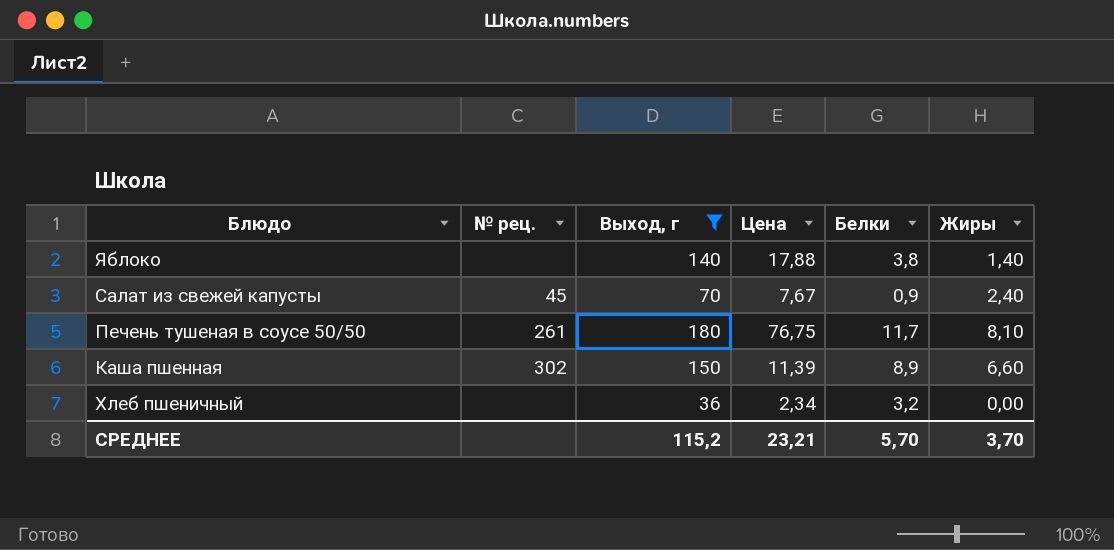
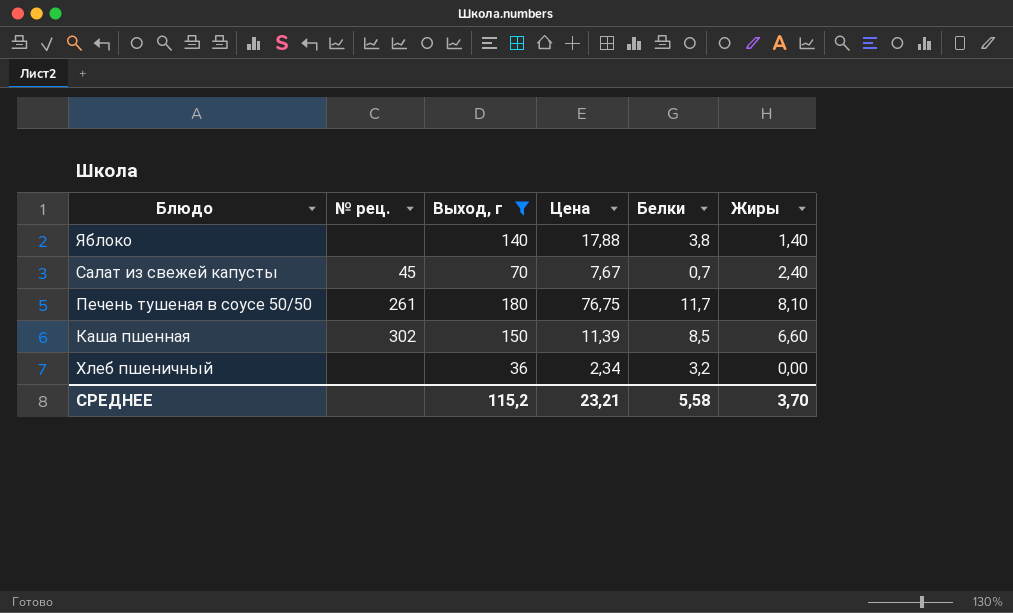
Салат из свежей капусты | Белки: 0,9 -> 0,7
Каша пшенная | Белки: 8,9 -> 8,5
СРЕДНЕЕ | Белки: 5,70 -> 5,58

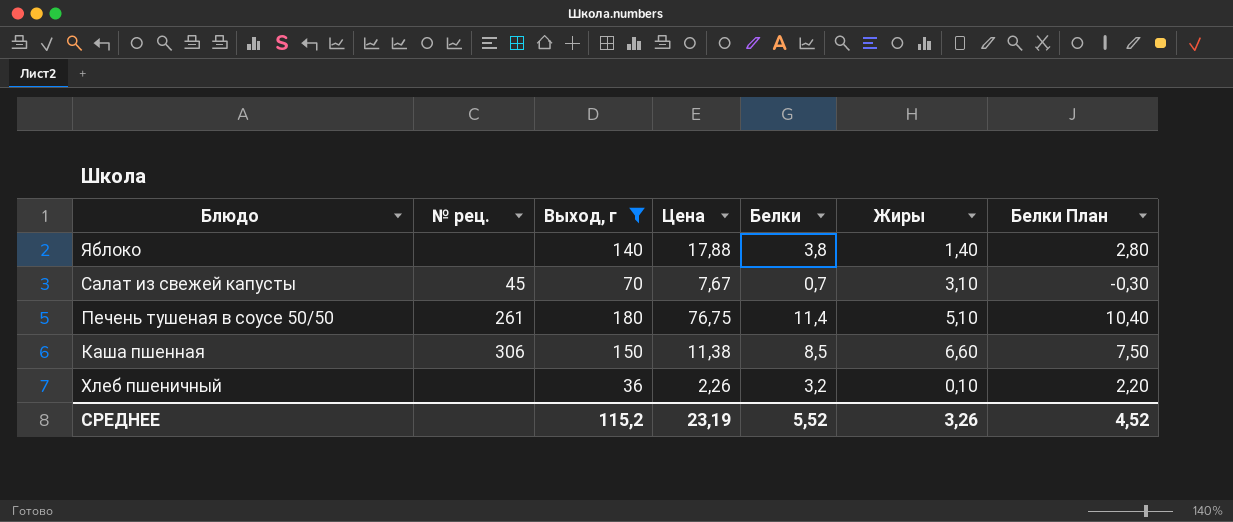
column Белки План | formula: none -> [Белки] - 1
Салат из свежей капусты | Жиры: 2,40 -> 3,10
Печень тушеная в соусе 50/50 | Белки: 11,7 -> 11,4
Печень тушеная в соусе 50/50 | Жиры: 8,10 -> 5,10
Каша пшенная | № рец.: 302 -> 306
Каша пшенная | Цена: 11,39 -> 11,38
Хлеб пшеничный | Цена: 2,34 -> 2,26
Хлеб пшеничный | Жиры: 0,00 -> 0,10
СРЕДНЕЕ | Цена: 23,21 -> 23,19
СРЕДНЕЕ | Белки: 5,58 -> 5,52
СРЕДНЕЕ | Жиры: 3,70 -> 3,26

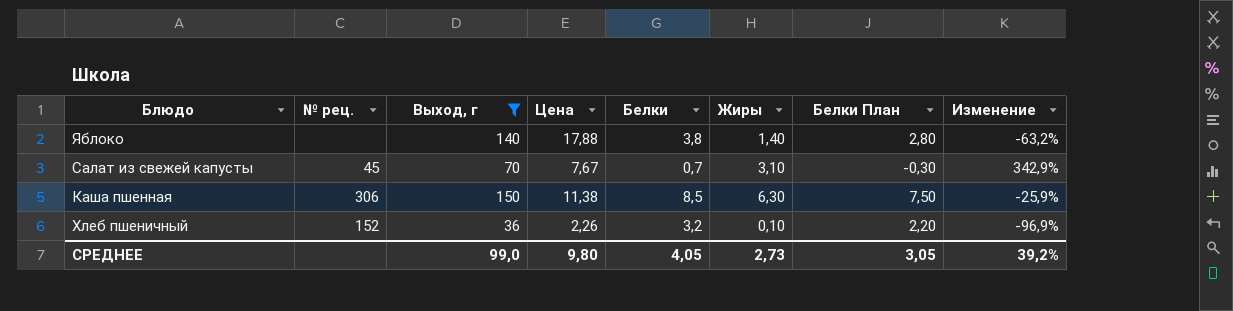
column Изменение | formula: none -> ([Жиры] - [Белки]) / [Белки]
row Печень тушеная в соусе 50/50: 261 | 180 | 76,75 | 11,4 | 5,10 | 10,40 -> none
Каша пшенная | Жиры: 6,60 -> 6,30
Хлеб пшеничный | № рец.: none -> 152
СРЕДНЕЕ | Выход, г: 115,2 -> 99,0
СРЕДНЕЕ | Цена: 23,19 -> 9,80
СРЕДНЕЕ | Белки: 5,52 -> 4,05
СРЕДНЕЕ | Жиры: 3,26 -> 2,73
СРЕДНЕЕ | Белки План: 4,52 -> 3,05

